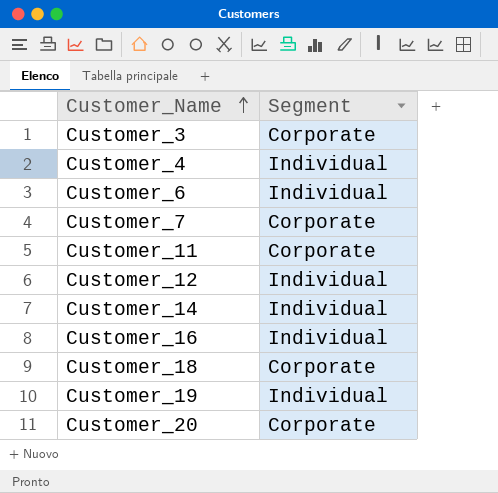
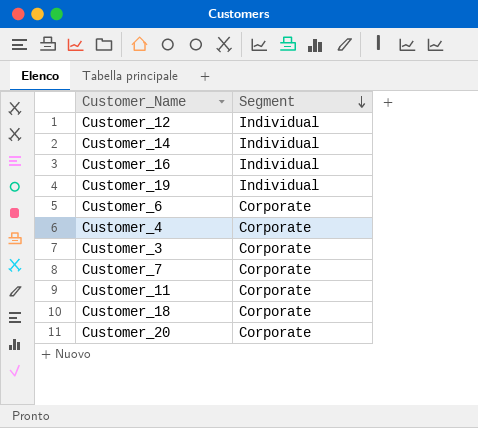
row order: Customer_Name ascending -> Segment descending
Customer_6 | Segment: Individual -> Corporate
Customer_4 | Segment: Individual -> Corporate

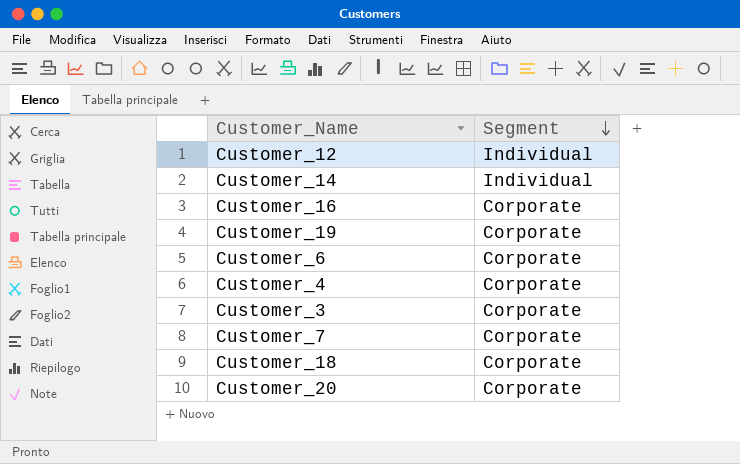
row Customer_11: Corporate -> none
Customer_16 | Segment: Individual -> Corporate
Customer_19 | Segment: Individual -> Corporate

